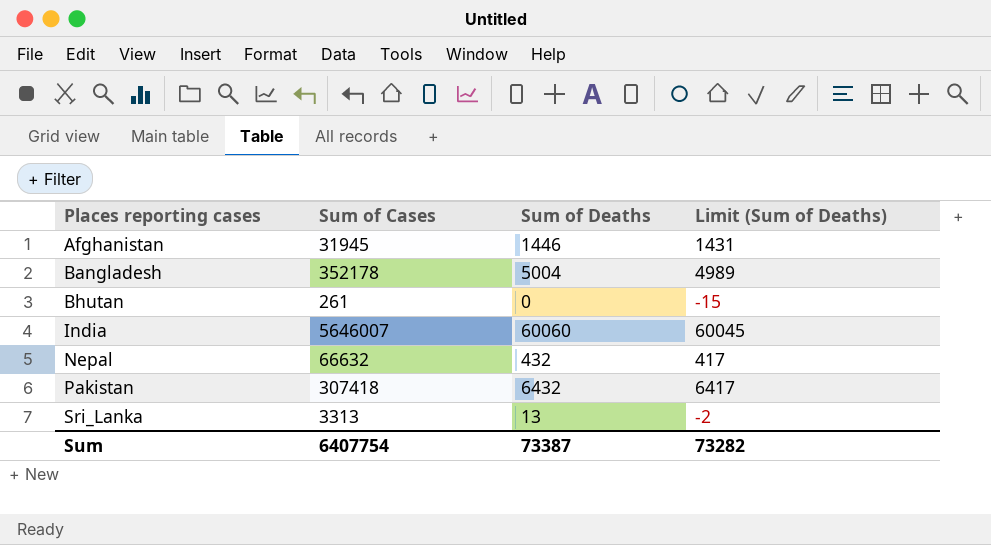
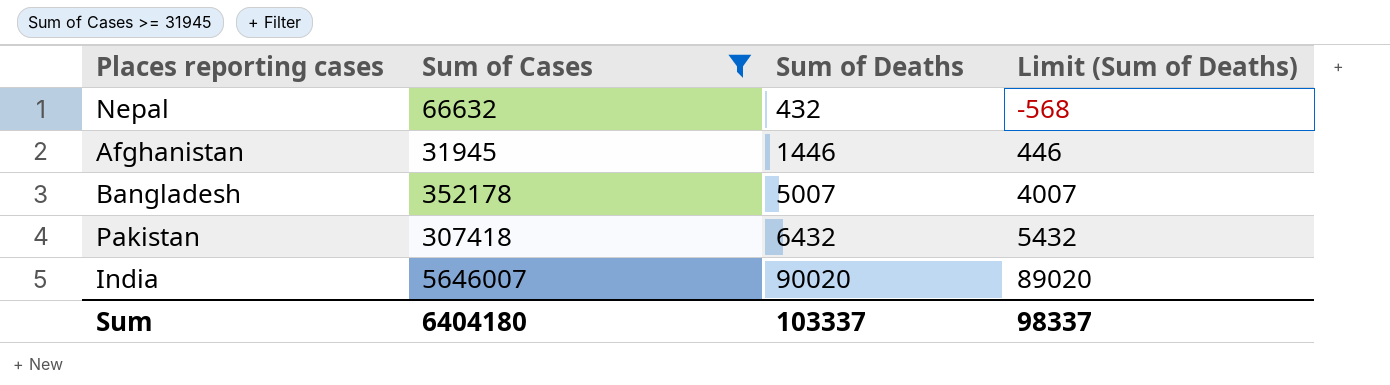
filter: none -> Sum of Cases >= 31945
row order: Places reporting cases ascending -> Sum of Deaths ascending
column Limit (Sum of Deaths) | formula: [Sum of Deaths] - 15 -> [Sum of Deaths] - 1000
Bangladesh | Sum of Deaths: 5004 -> 5007
India | Sum of Deaths: 60060 -> 90020
Sum | Sum of Cases: 6407754 -> 6404180
Sum | Sum of Deaths: 73387 -> 103337
Sum | Limit (Sum of Deaths): 73282 -> 98337

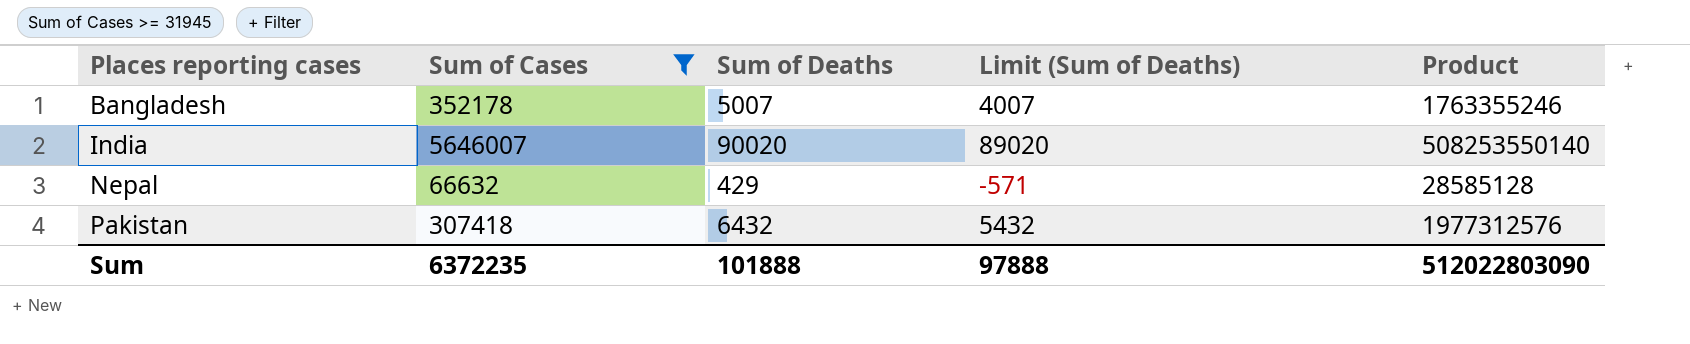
row order: Sum of Deaths ascending -> Places reporting cases ascending
column Product | formula: none -> [Sum of Cases] * [Sum of Deaths]
row Afghanistan: 31945 | 1446 | 446 -> none
Nepal | Sum of Deaths: 432 -> 429
Nepal | Limit (Sum of Deaths): -568 -> -571
Sum | Sum of Cases: 6404180 -> 6372235
Sum | Sum of Deaths: 103337 -> 101888
Sum | Limit (Sum of Deaths): 98337 -> 97888

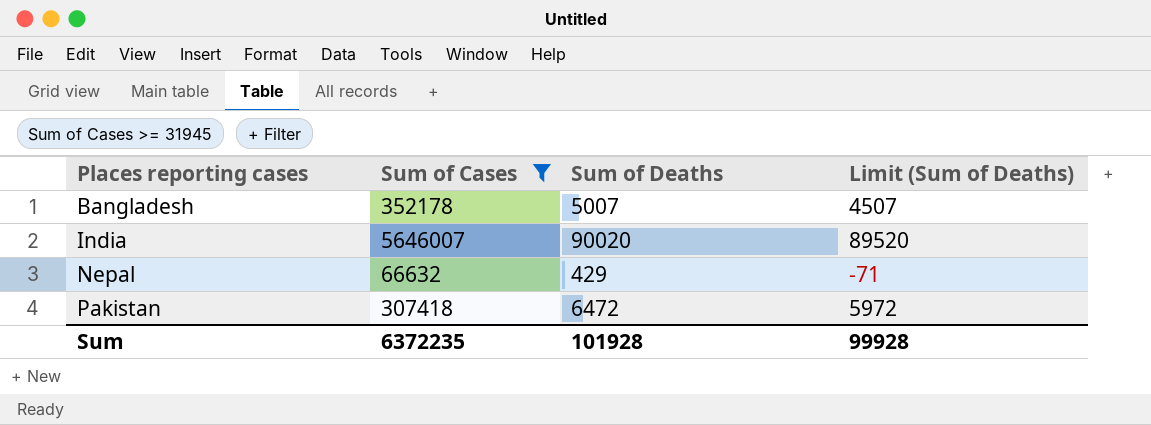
column Product | formula: [Sum of Cases] * [Sum of Deaths] -> none
column Limit (Sum of Deaths) | formula: [Sum of Deaths] - 1000 -> [Sum of Deaths] - 500
Pakistan | Sum of Deaths: 6432 -> 6472
Sum | Sum of Deaths: 101888 -> 101928
Sum | Limit (Sum of Deaths): 97888 -> 99928

